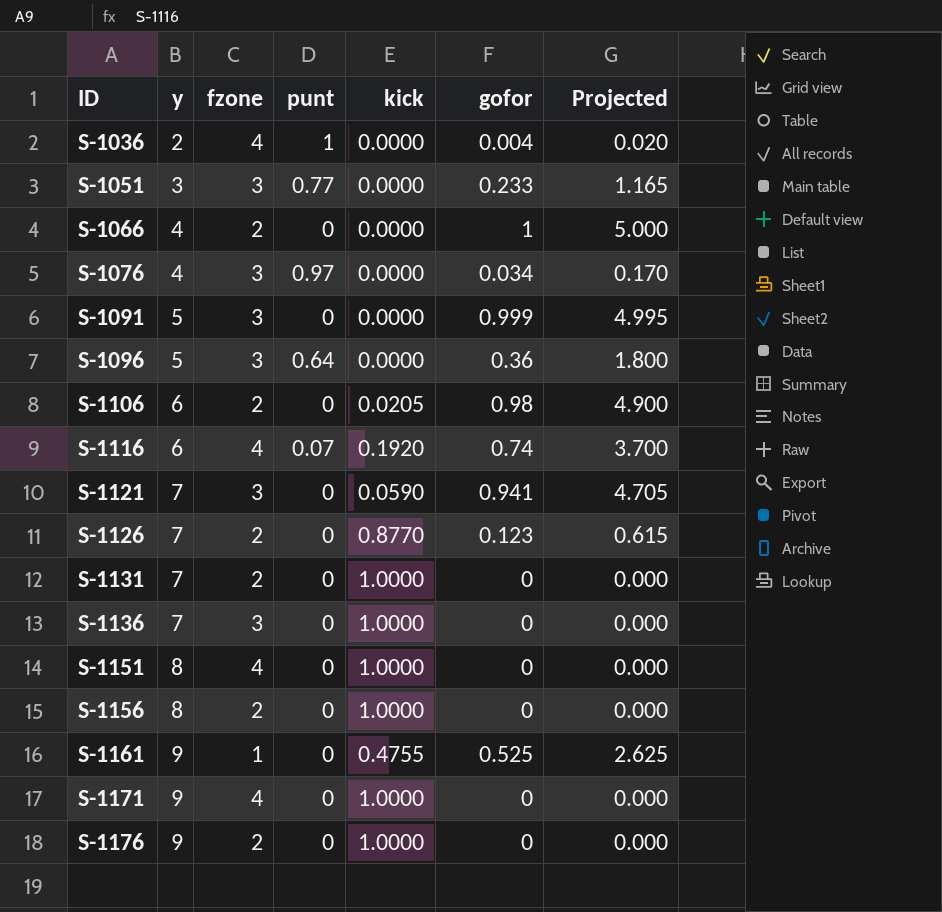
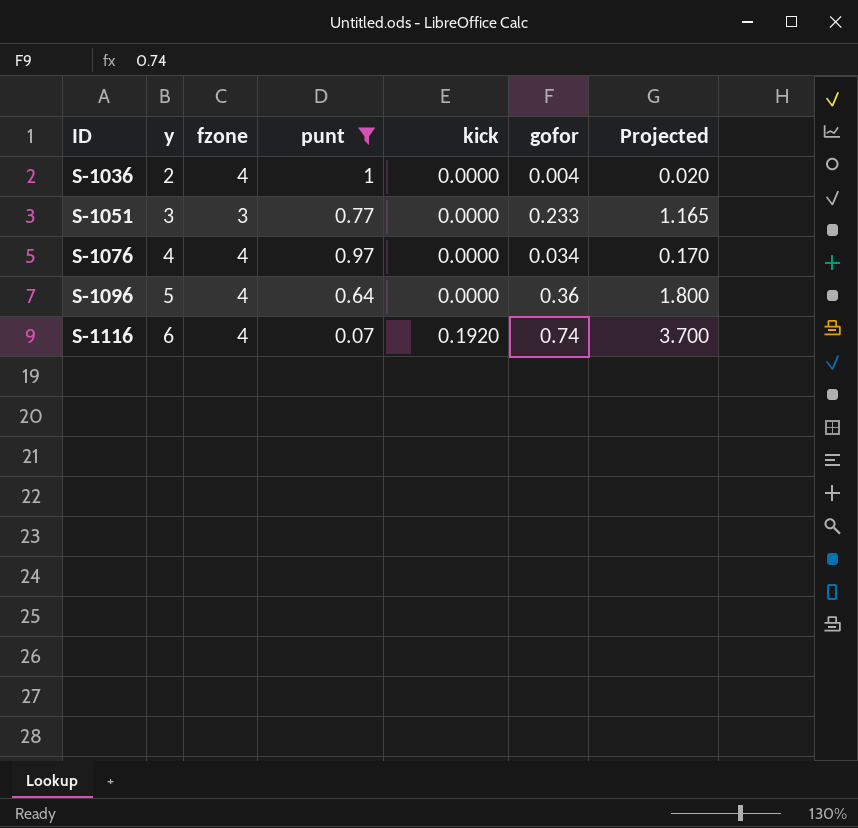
filter: none -> punt != 0
S-1076 | fzone: 3 -> 4
S-1096 | fzone: 3 -> 4

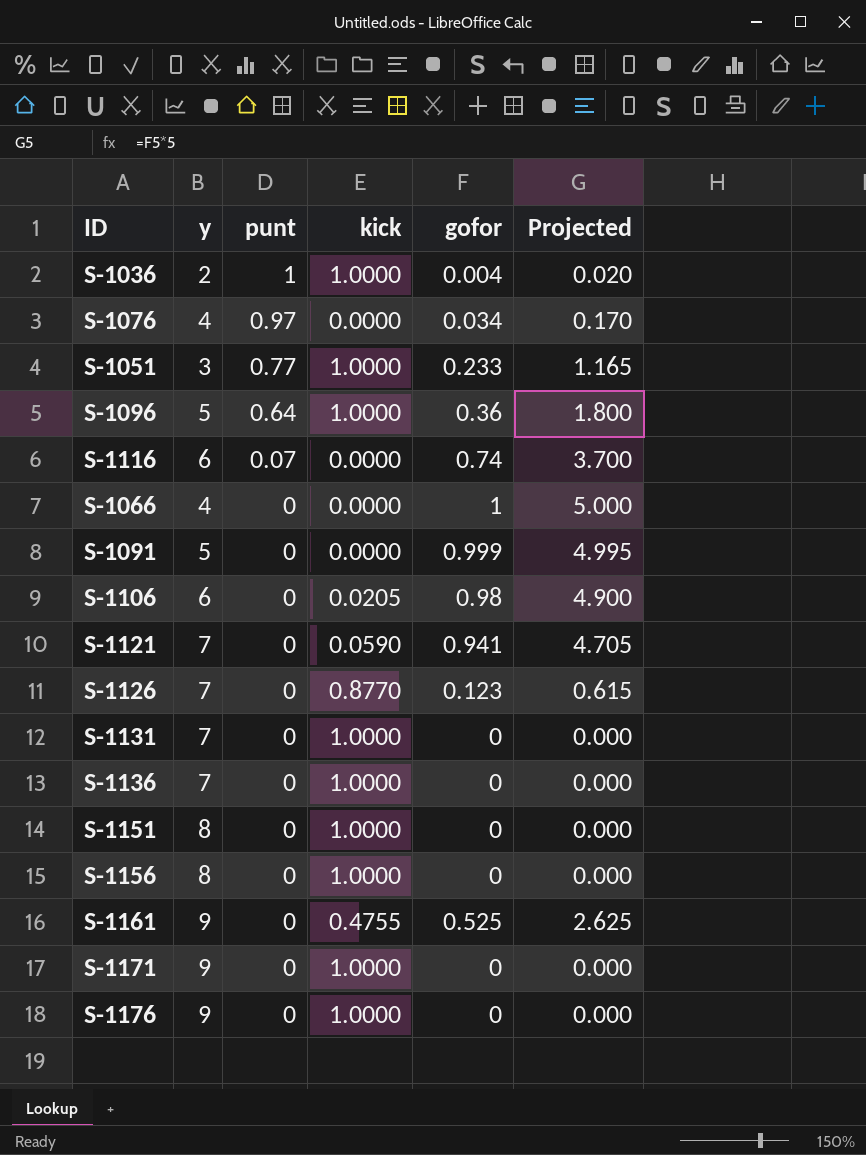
filter: punt != 0 -> none
row order: ID ascending -> punt descending
column fzone | position: 3 -> none
S-1036 | kick: 0.0000 -> 1.0000
S-1051 | kick: 0.0000 -> 1.0000
S-1096 | kick: 0.0000 -> 1.0000
S-1116 | kick: 0.1920 -> 0.0000

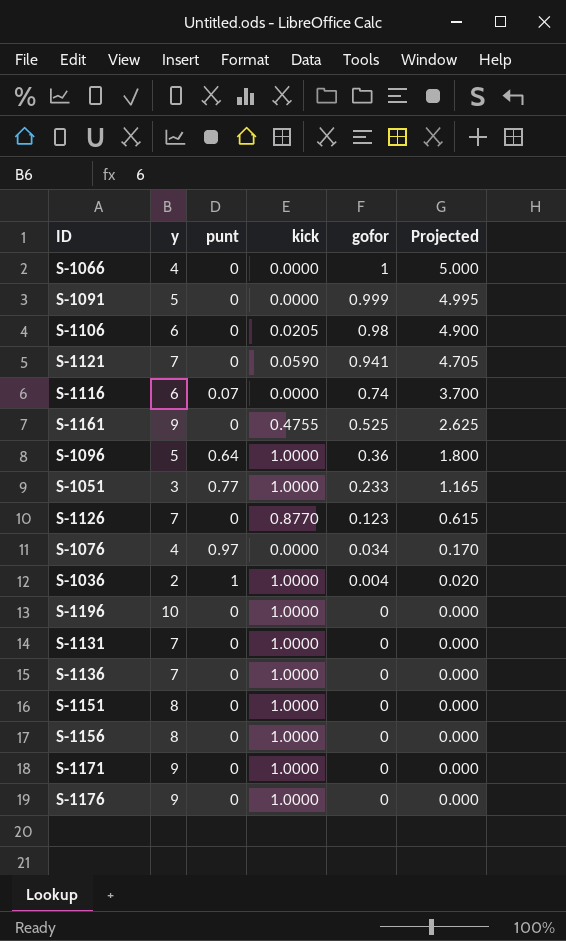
row order: punt descending -> gofor descending
row S-1196: none -> 10 | 0 | 1.0000 | 0 | 0.000

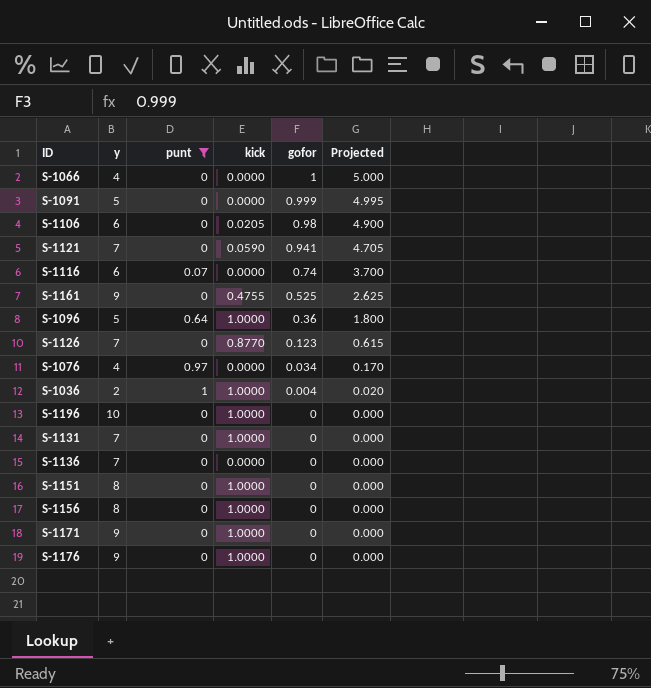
filter: none -> punt != 0.77
S-1136 | kick: 1.0000 -> 0.0000

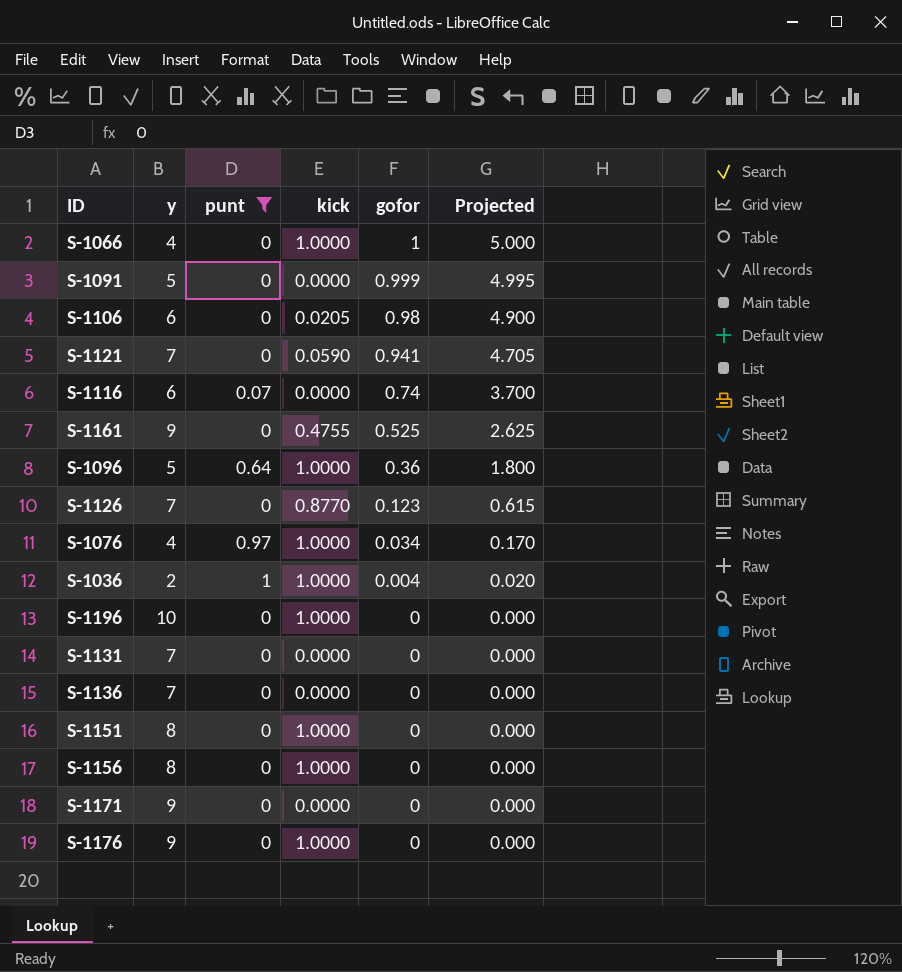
S-1066 | kick: 0.0000 -> 1.0000
S-1076 | kick: 0.0000 -> 1.0000
S-1131 | kick: 1.0000 -> 0.0000
S-1171 | kick: 1.0000 -> 0.0000

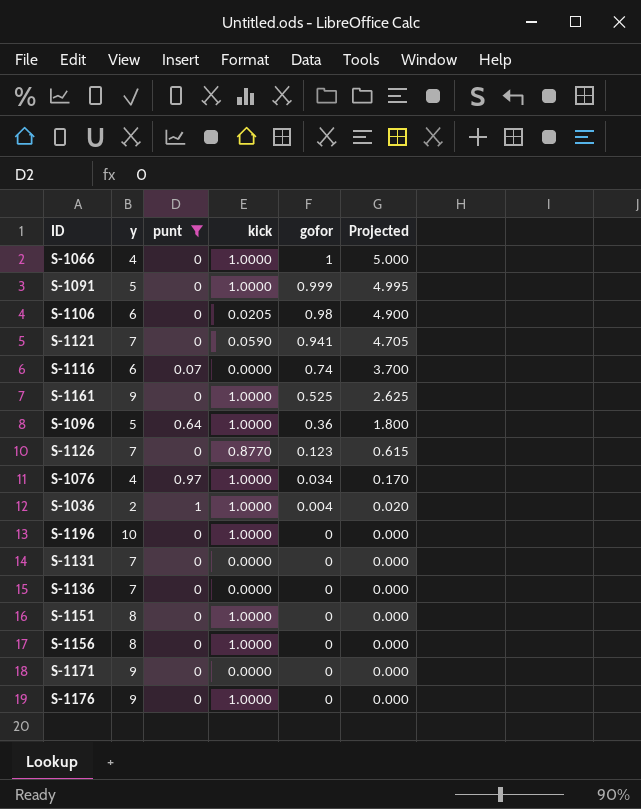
S-1091 | kick: 0.0000 -> 1.0000
S-1161 | kick: 0.4755 -> 1.0000

